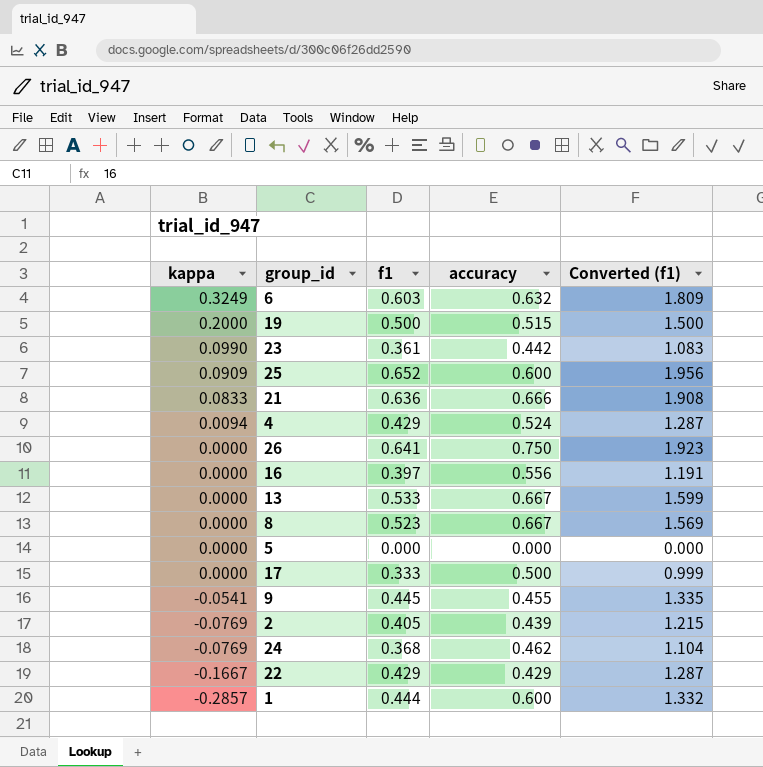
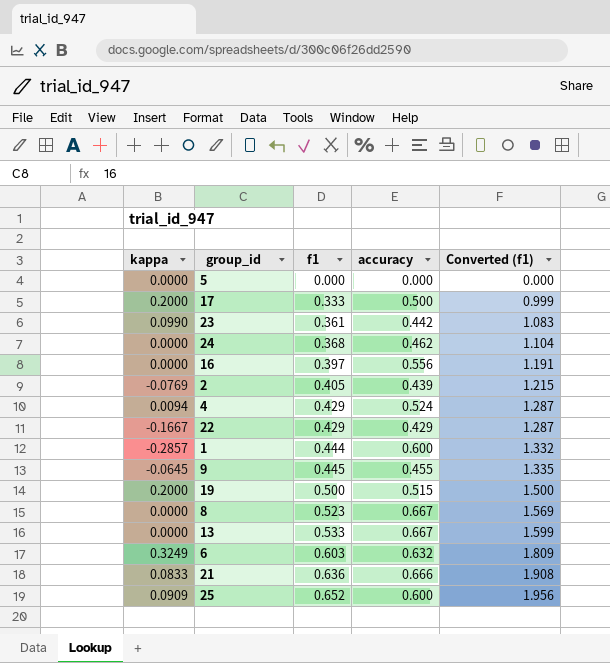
row order: kappa descending -> f1 ascending
row 26: 0.0000 | 0.641 | 0.750 | 1.923 -> none
17 | kappa: 0.0000 -> 0.2000
24 | kappa: -0.0769 -> 0.0000
9 | kappa: -0.0541 -> -0.0645

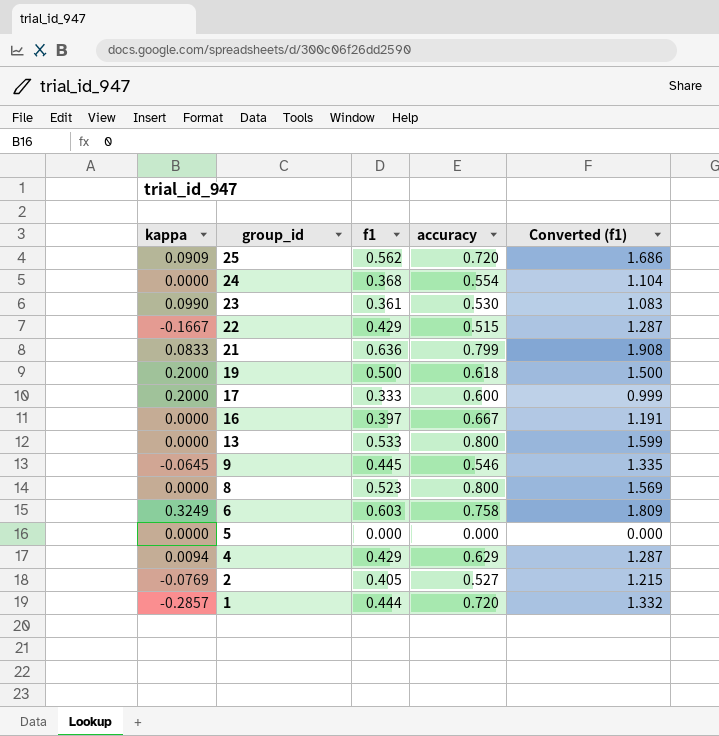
row order: f1 ascending -> group_id descending
25 | f1: 0.652 -> 0.562
25 | accuracy: 0.600 -> 0.720
25 | Converted (f1): 1.956 -> 1.686
24 | accuracy: 0.462 -> 0.554
23 | accuracy: 0.442 -> 0.530
22 | accuracy: 0.429 -> 0.515
21 | accuracy: 0.666 -> 0.799
19 | accuracy: 0.515 -> 0.618
17 | accuracy: 0.500 -> 0.600
16 | accuracy: 0.556 -> 0.667
13 | accuracy: 0.667 -> 0.800
9 | accuracy: 0.455 -> 0.546
8 | accuracy: 0.667 -> 0.800
6 | accuracy: 0.632 -> 0.758
4 | accuracy: 0.524 -> 0.629
2 | accuracy: 0.439 -> 0.527
1 | accuracy: 0.600 -> 0.720

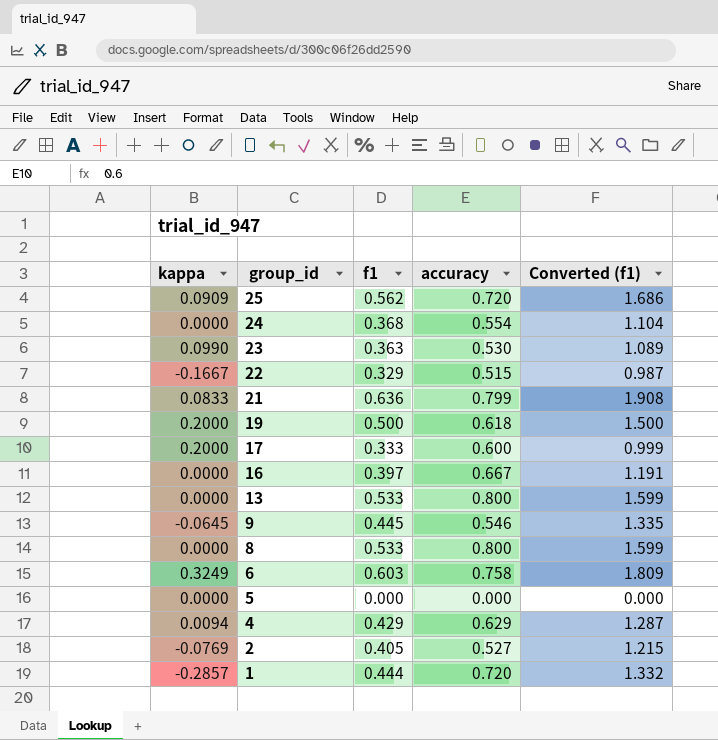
23 | f1: 0.361 -> 0.363
23 | Converted (f1): 1.083 -> 1.089
22 | f1: 0.429 -> 0.329
22 | Converted (f1): 1.287 -> 0.987
8 | f1: 0.523 -> 0.533
8 | Converted (f1): 1.569 -> 1.599

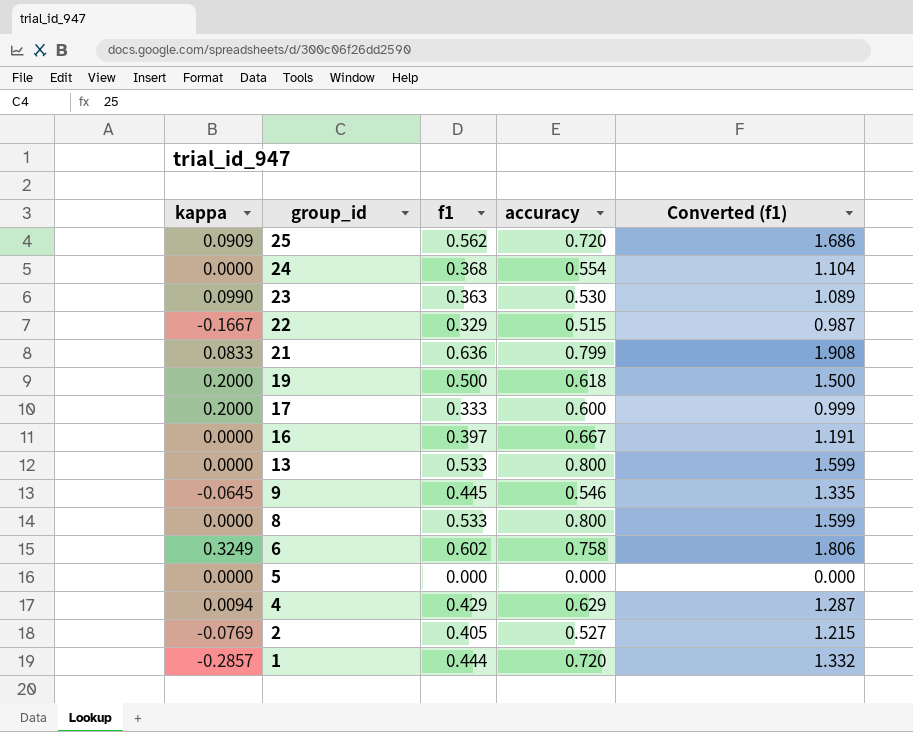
6 | f1: 0.603 -> 0.602
6 | Converted (f1): 1.809 -> 1.806

